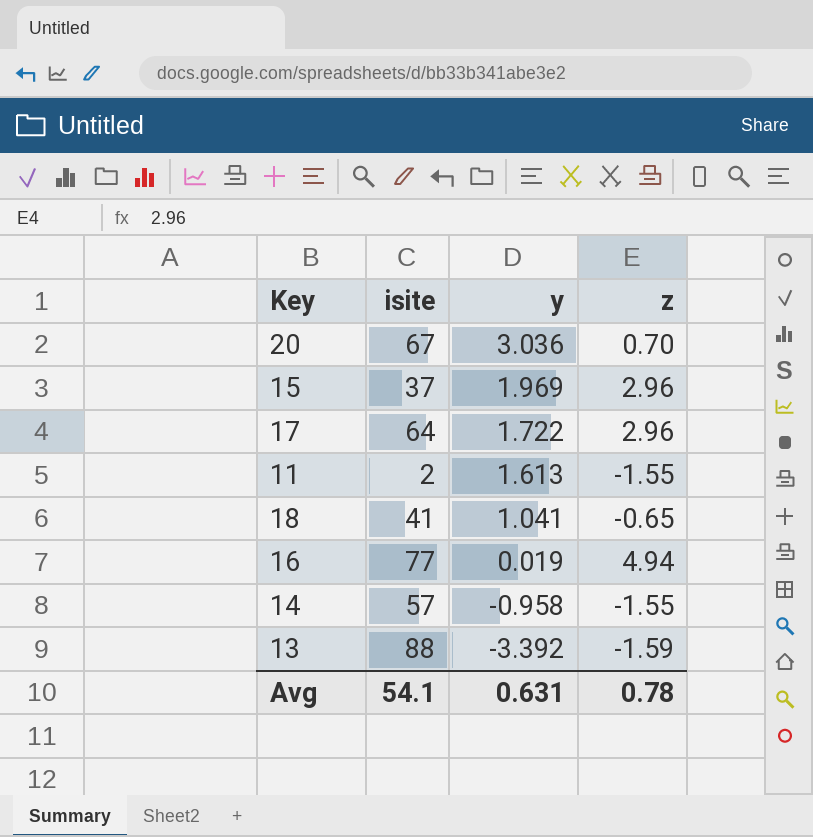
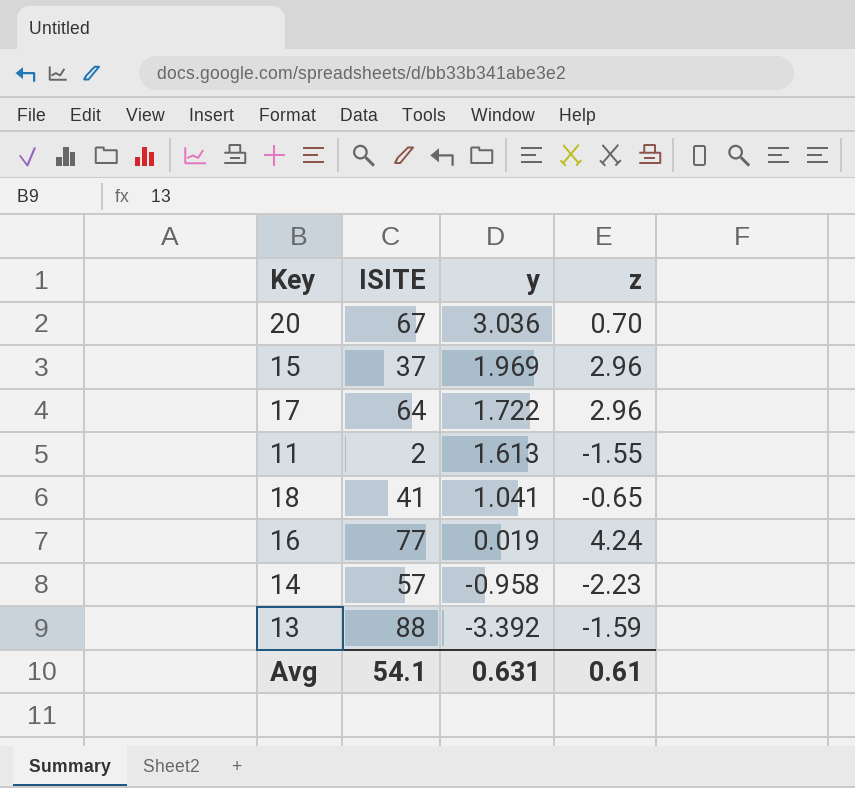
column name: isite -> ISITE
16 | z: 4.94 -> 4.24
14 | z: -1.55 -> -2.23
Avg | z: 0.78 -> 0.61

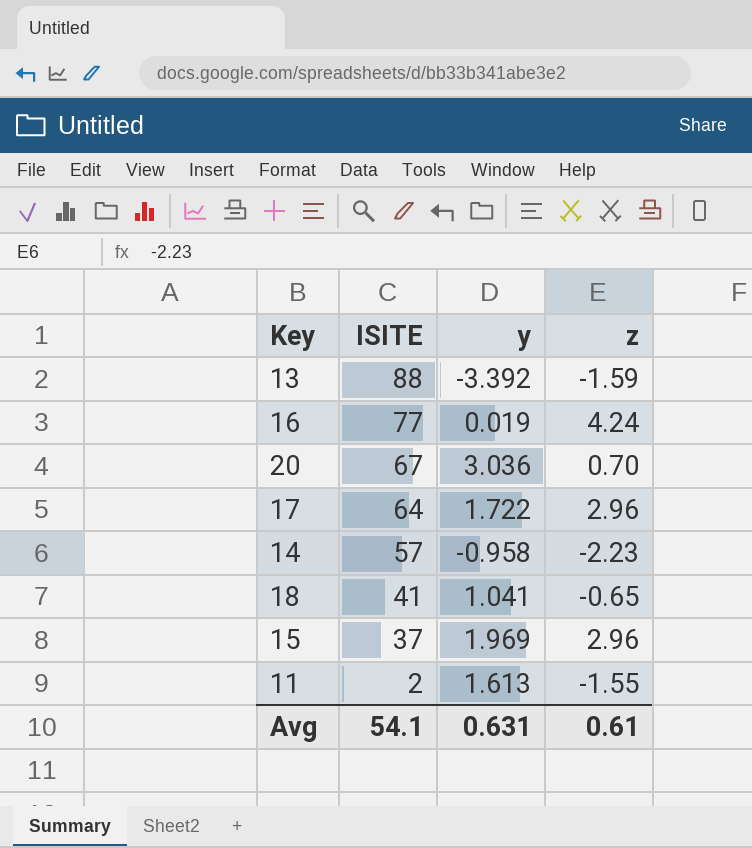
row order: y descending -> ISITE descending

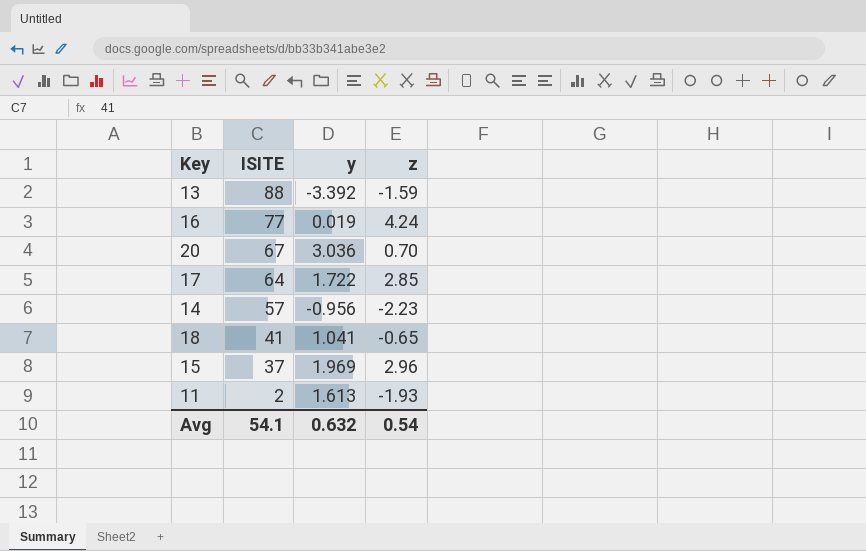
17 | z: 2.96 -> 2.85
14 | y: -0.958 -> -0.956
11 | z: -1.55 -> -1.93
Avg | y: 0.631 -> 0.632
Avg | z: 0.61 -> 0.54

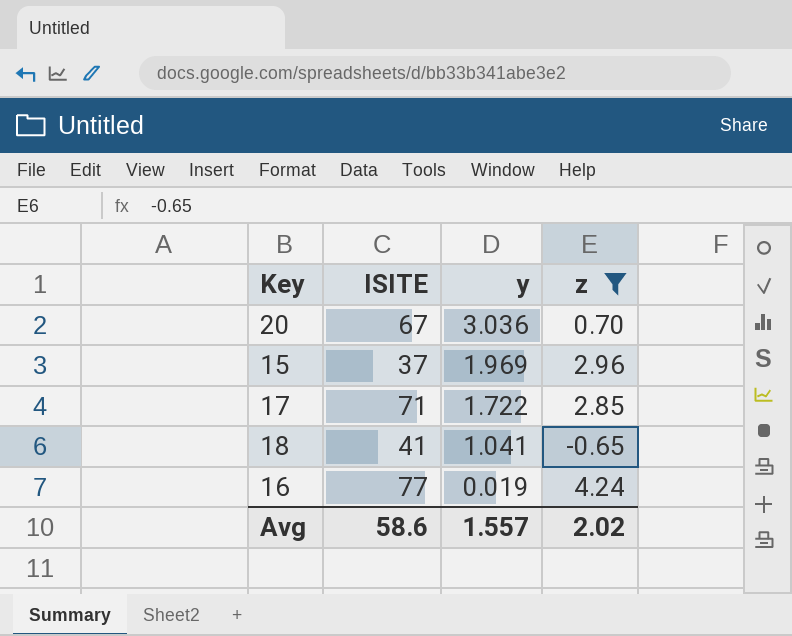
filter: none -> z >= -0.65
row order: ISITE descending -> y descending
17 | ISITE: 64 -> 71
Avg | ISITE: 54.1 -> 58.6
Avg | y: 0.632 -> 1.557
Avg | z: 0.54 -> 2.02

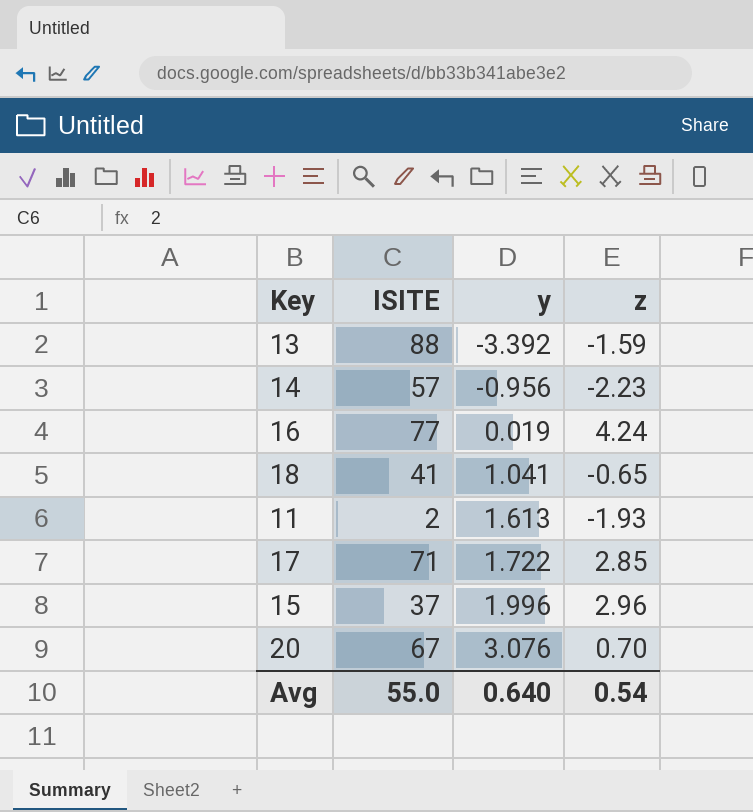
filter: z >= -0.65 -> none
row order: y descending -> y ascending
15 | y: 1.969 -> 1.996
20 | y: 3.036 -> 3.076
Avg | ISITE: 58.6 -> 55.0
Avg | y: 1.557 -> 0.640
Avg | z: 2.02 -> 0.54

